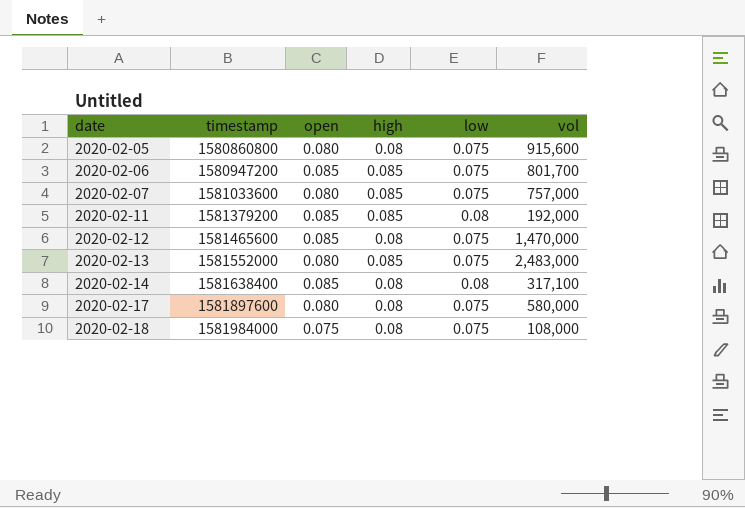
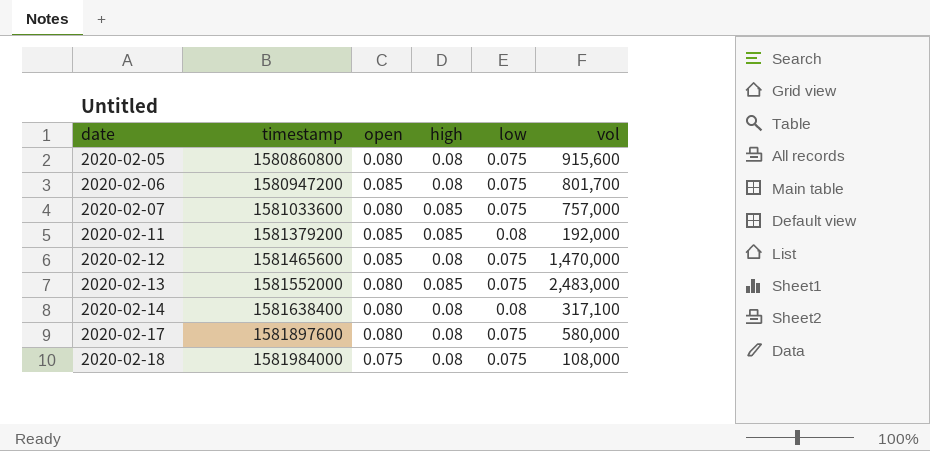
2020-02-06 | high: 0.085 -> 0.08
2020-02-14 | open: 0.085 -> 0.080

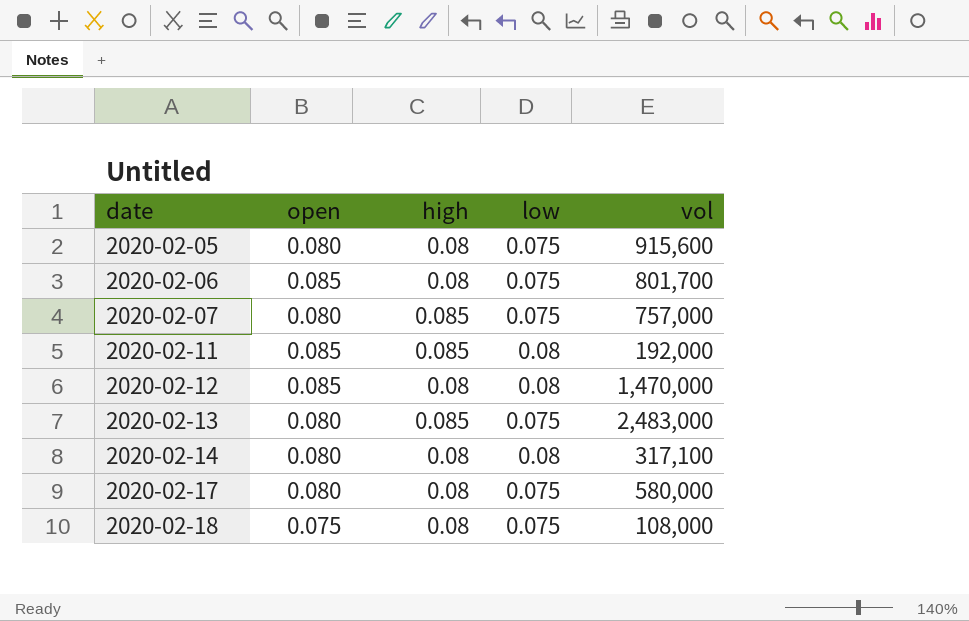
column timestamp | position: 2 -> none
2020-02-12 | low: 0.075 -> 0.08

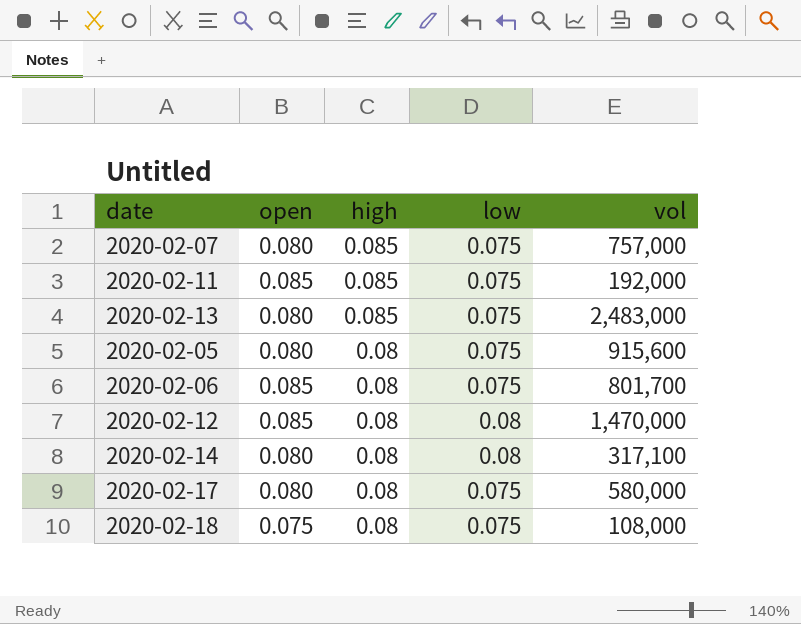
row order: date ascending -> high descending
2020-02-11 | low: 0.08 -> 0.075

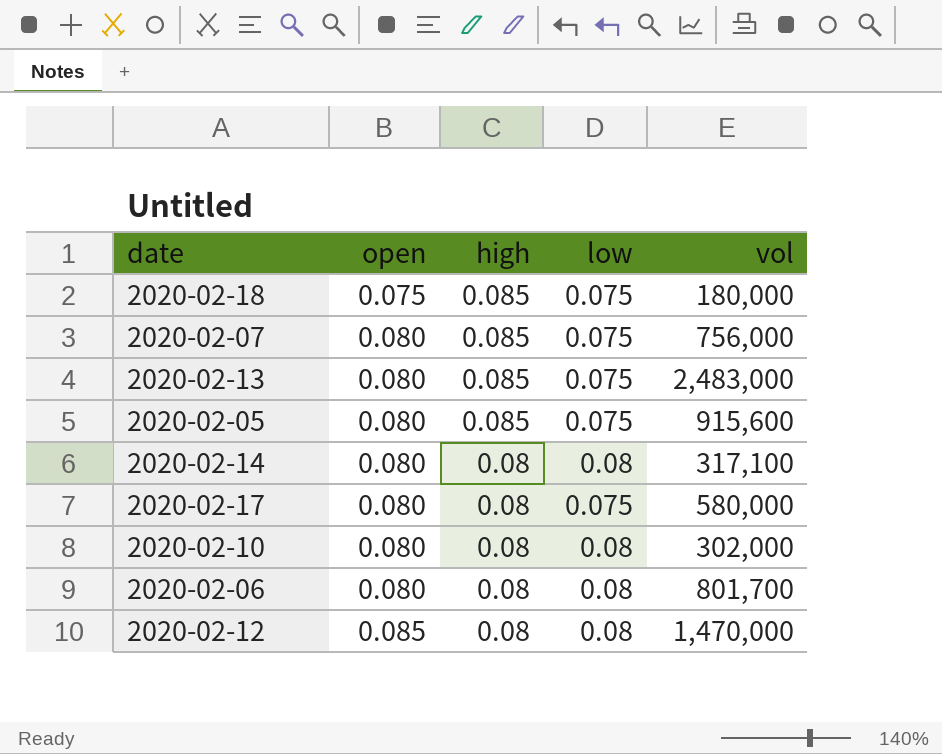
row order: high descending -> open ascending
row 2020-02-11: 0.085 | 0.085 | 0.075 | 192,000 -> none
2020-02-18 | high: 0.08 -> 0.085
2020-02-18 | vol: 108,000 -> 180,000
2020-02-07 | vol: 757,000 -> 756,000
2020-02-05 | high: 0.08 -> 0.085
row 2020-02-10: none -> 0.080 | 0.08 | 0.08 | 302,000
2020-02-06 | open: 0.085 -> 0.080
2020-02-06 | low: 0.075 -> 0.08

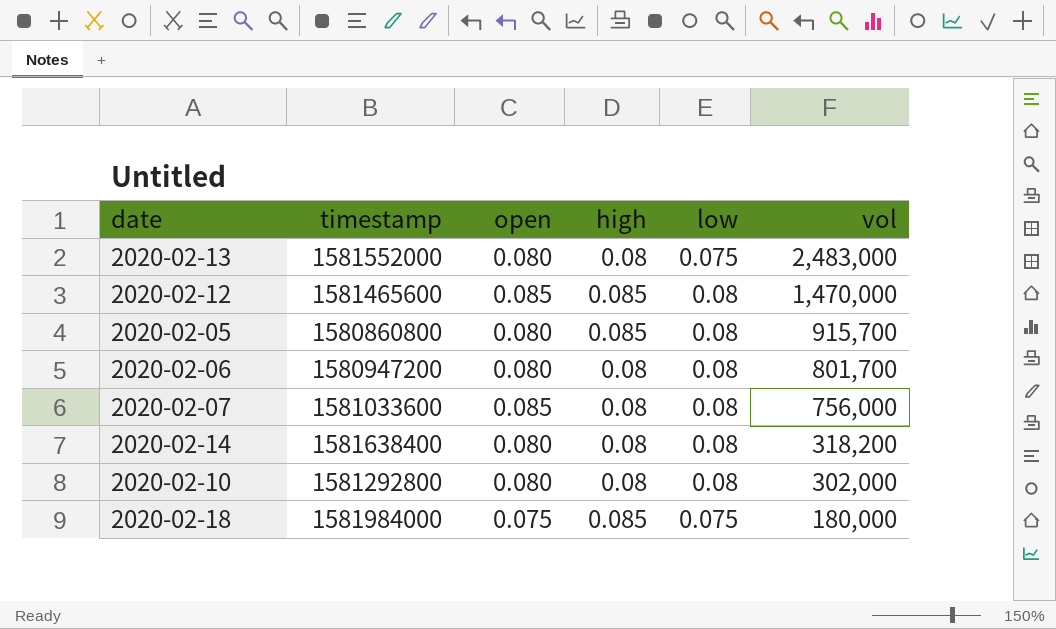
row order: open ascending -> vol descending
column timestamp | position: none -> 2
row 2020-02-17: 0.080 | 0.08 | 0.075 | 580,000 -> none
2020-02-13 | high: 0.085 -> 0.08
2020-02-12 | high: 0.08 -> 0.085
2020-02-05 | low: 0.075 -> 0.08
2020-02-05 | vol: 915,600 -> 915,700
2020-02-07 | open: 0.080 -> 0.085
2020-02-07 | high: 0.085 -> 0.08
2020-02-07 | low: 0.075 -> 0.08
2020-02-14 | vol: 317,100 -> 318,200

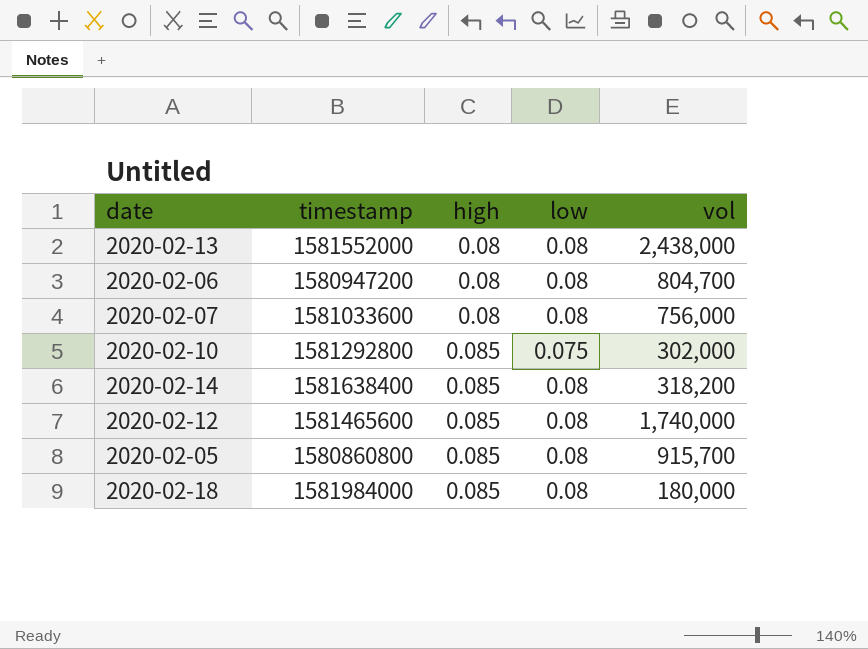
row order: vol descending -> high ascending
column open | position: 3 -> none
2020-02-13 | low: 0.075 -> 0.08
2020-02-13 | vol: 2,483,000 -> 2,438,000
2020-02-06 | vol: 801,700 -> 804,700
2020-02-10 | high: 0.08 -> 0.085
2020-02-10 | low: 0.08 -> 0.075
2020-02-14 | high: 0.08 -> 0.085
2020-02-12 | vol: 1,470,000 -> 1,740,000
2020-02-18 | low: 0.075 -> 0.08

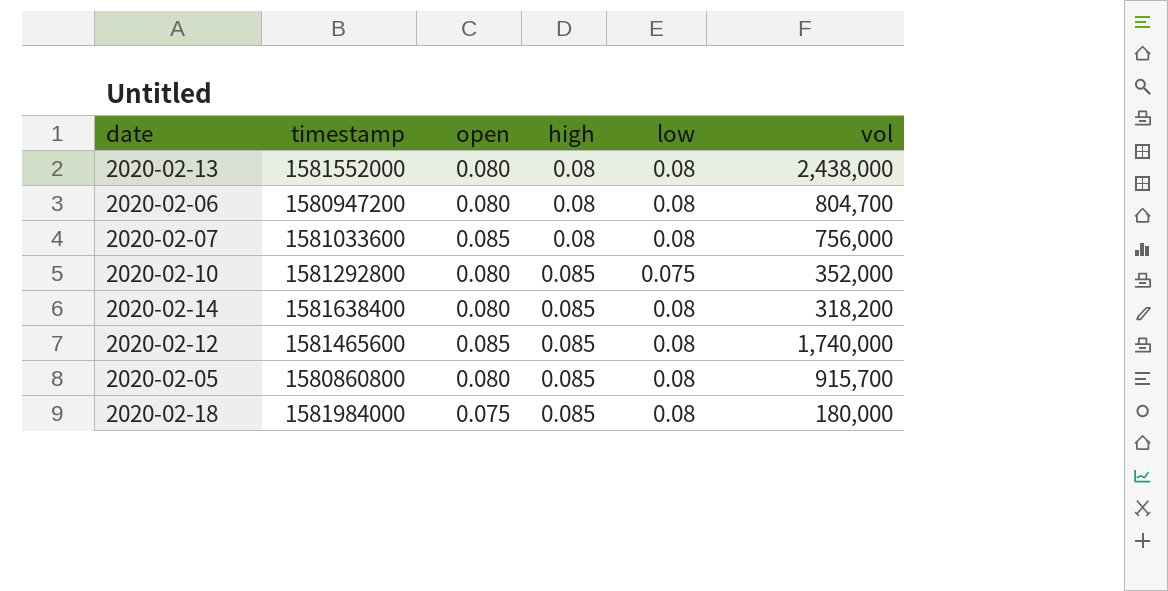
column open | position: none -> 3
2020-02-10 | vol: 302,000 -> 352,000

